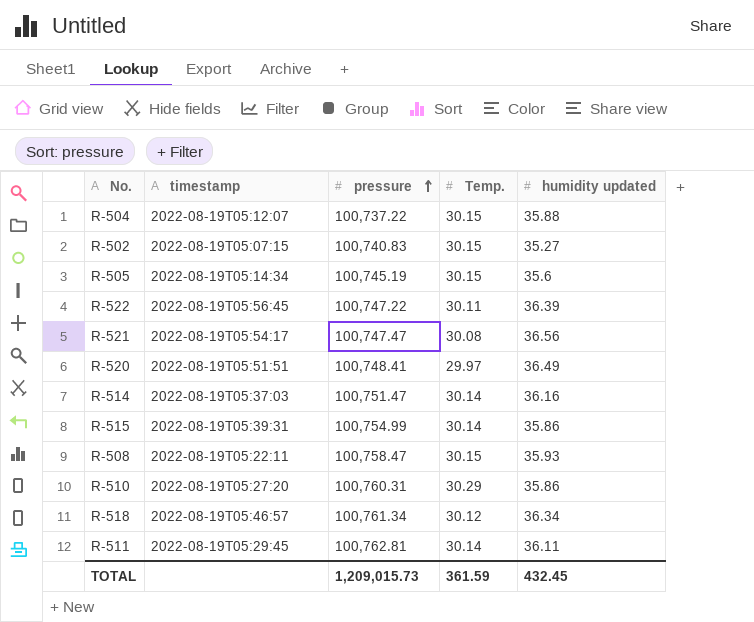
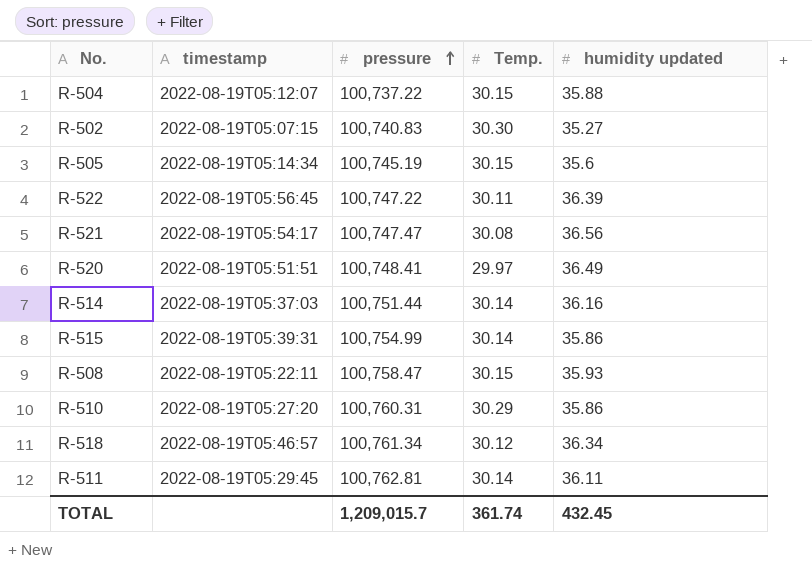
R-502 | Temp.: 30.15 -> 30.30
R-514 | pressure: 100,751.47 -> 100,751.44
TOTAL | pressure: 1,209,015.73 -> 1,209,015.7
TOTAL | Temp.: 361.59 -> 361.74

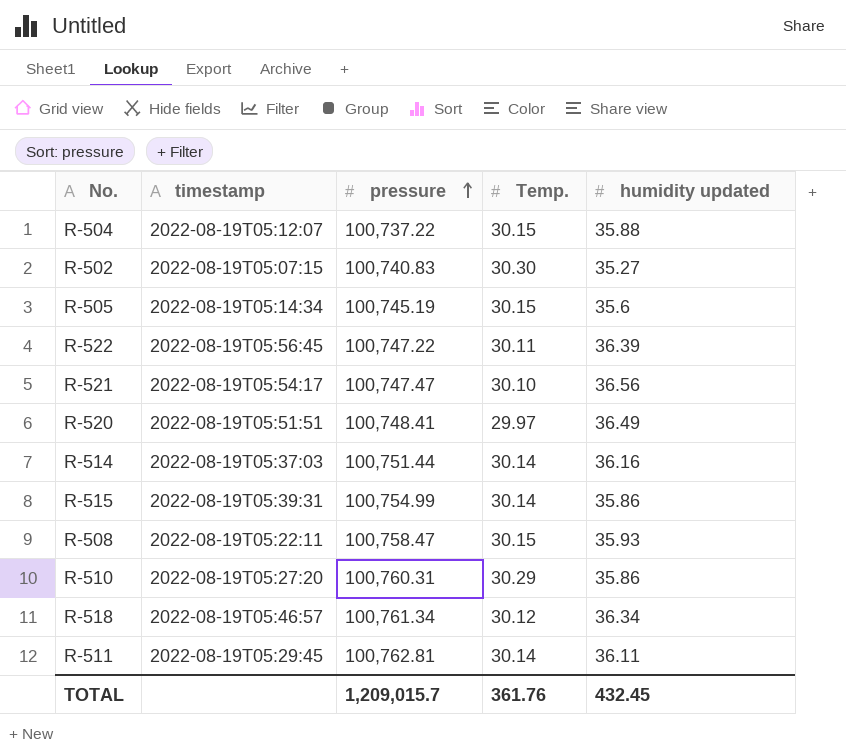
R-521 | Temp.: 30.08 -> 30.10
TOTAL | Temp.: 361.74 -> 361.76

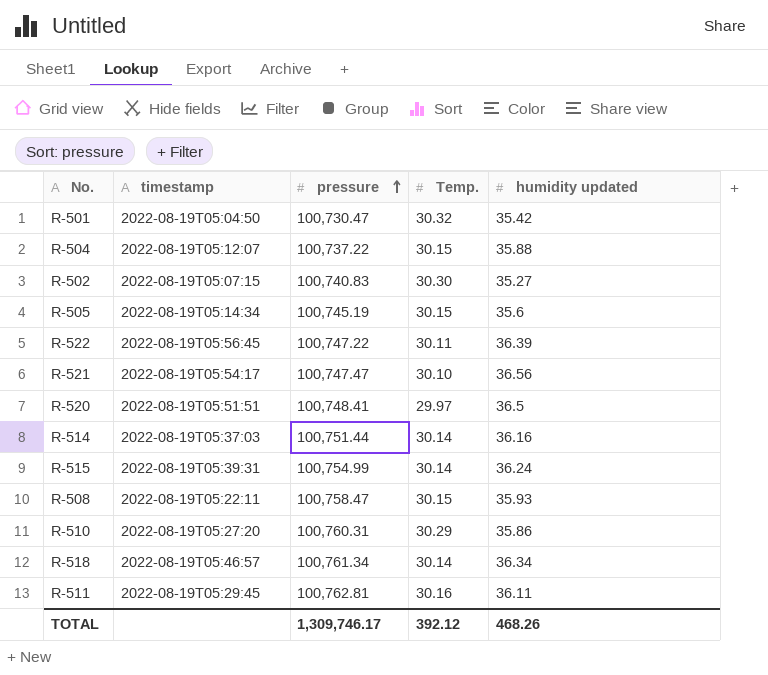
row R-501: none -> 2022-08-19T05:04:50 | 100,730.47 | 30.32 | 35.42
R-520 | humidity updated: 36.49 -> 36.5
R-515 | humidity updated: 35.86 -> 36.24
R-518 | Temp.: 30.12 -> 30.14
R-511 | Temp.: 30.14 -> 30.16
TOTAL | pressure: 1,209,015.7 -> 1,309,746.17
TOTAL | Temp.: 361.76 -> 392.12
TOTAL | humidity updated: 432.45 -> 468.26

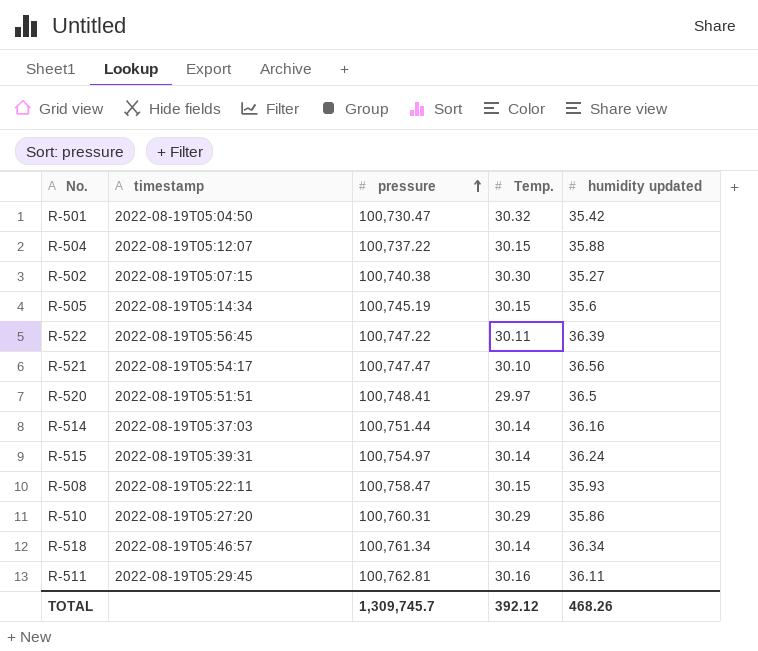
R-502 | pressure: 100,740.83 -> 100,740.38
R-515 | pressure: 100,754.99 -> 100,754.97
TOTAL | pressure: 1,309,746.17 -> 1,309,745.7

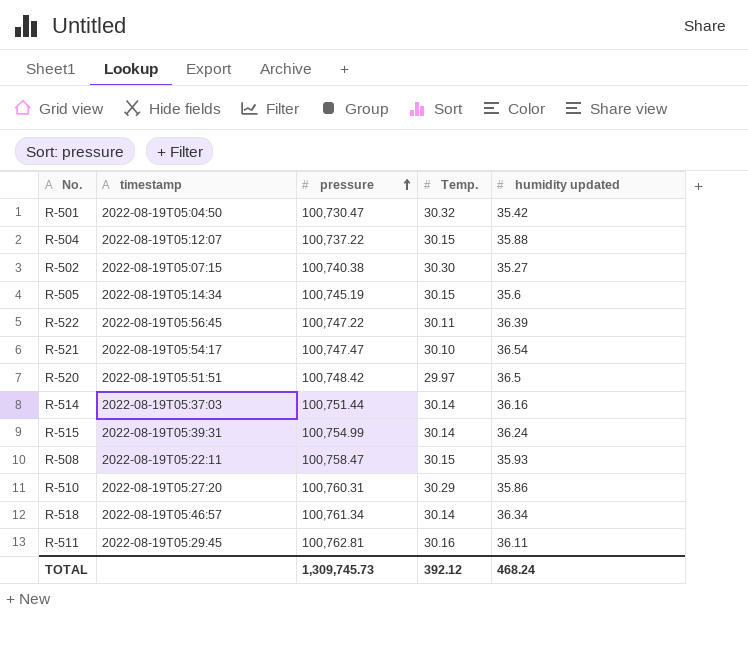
R-521 | humidity updated: 36.56 -> 36.54
R-520 | pressure: 100,748.41 -> 100,748.42
R-515 | pressure: 100,754.97 -> 100,754.99
TOTAL | pressure: 1,309,745.7 -> 1,309,745.73
TOTAL | humidity updated: 468.26 -> 468.24

